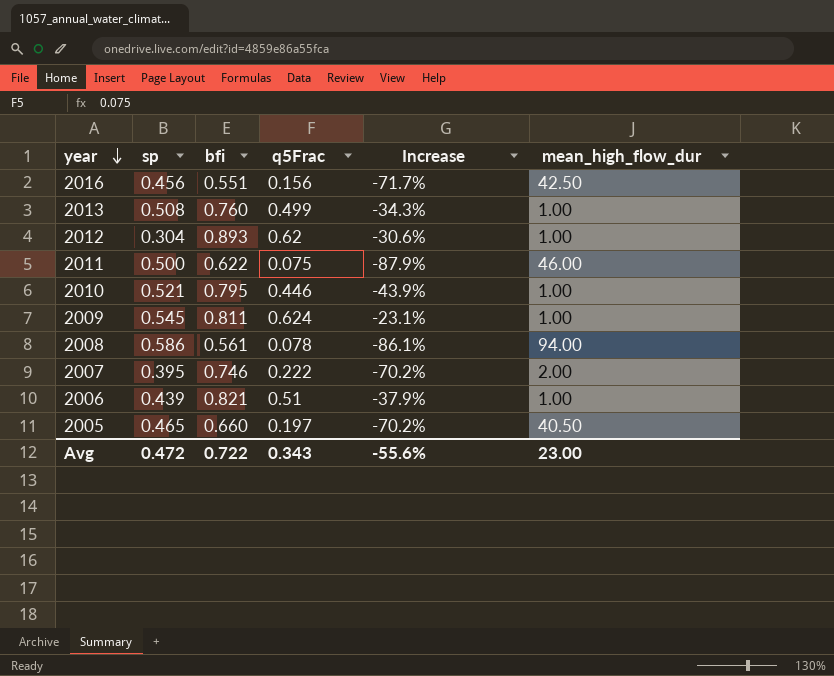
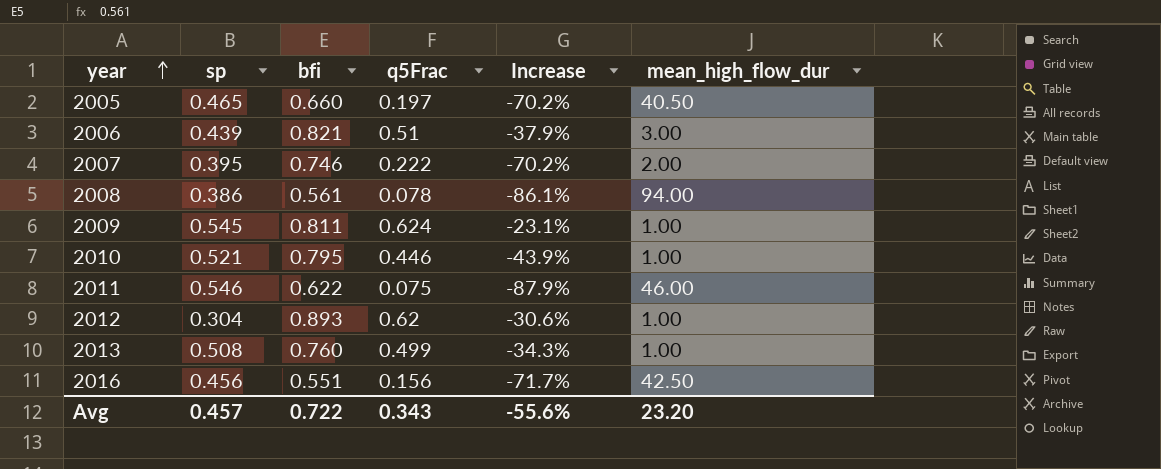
row order: year descending -> year ascending
2006 | mean_high_flow_dur: 1.00 -> 3.00
2008 | sp: 0.586 -> 0.386
2011 | sp: 0.500 -> 0.546
Avg | sp: 0.472 -> 0.457
Avg | mean_high_flow_dur: 23.00 -> 23.20

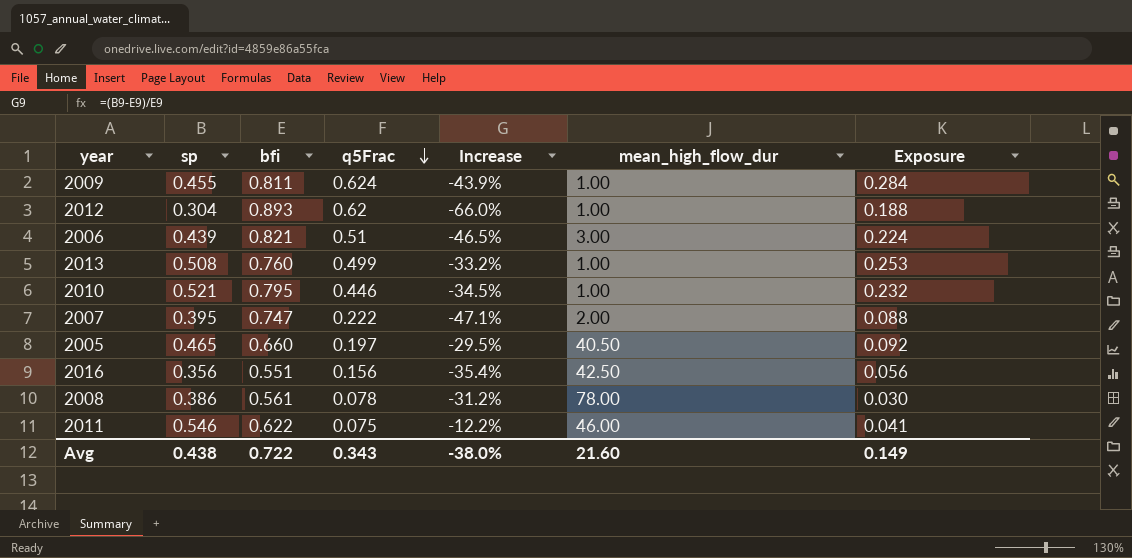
row order: year ascending -> q5Frac descending
column Increase | formula: ([q5Frac] - [bfi]) / [bfi] -> ([sp] - [bfi]) / [bfi]
column Exposure | formula: none -> [sp] * [q5Frac]
2009 | sp: 0.545 -> 0.455
2007 | bfi: 0.746 -> 0.747
2016 | sp: 0.456 -> 0.356
2008 | mean_high_flow_dur: 94.00 -> 78.00
Avg | sp: 0.457 -> 0.438
Avg | Increase: -55.6% -> -38.0%
Avg | mean_high_flow_dur: 23.20 -> 21.60

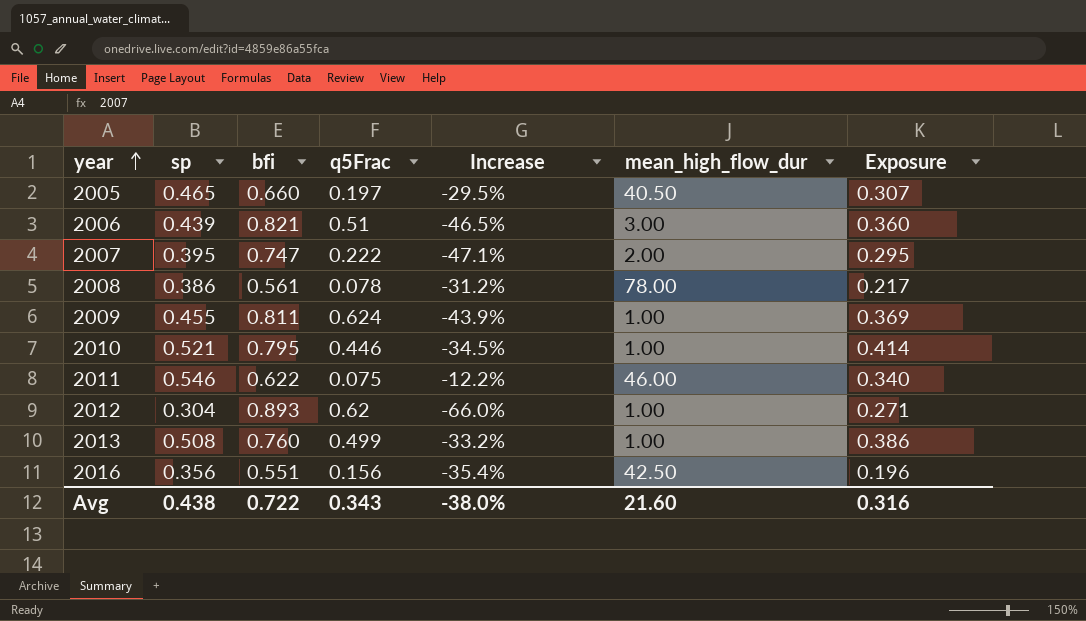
row order: q5Frac descending -> year ascending
column Exposure | formula: [sp] * [q5Frac] -> [sp] * [bfi]
Avg | Exposure: 0.149 -> 0.316

